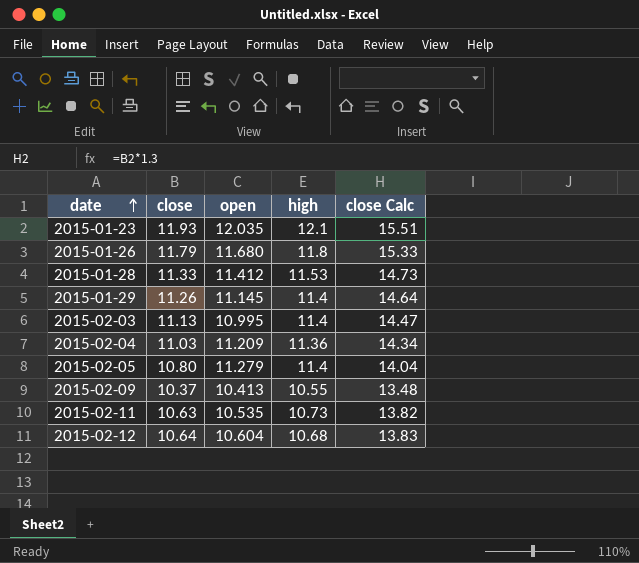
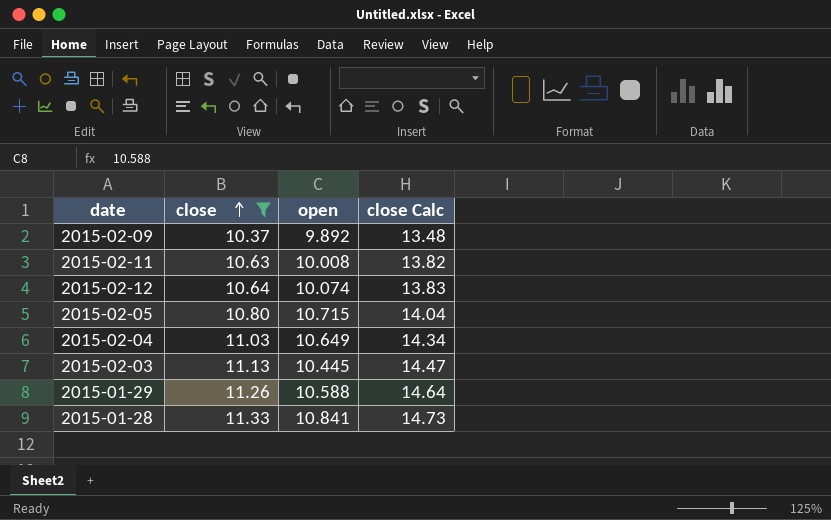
filter: none -> close <= 11.33
row order: date ascending -> close ascending
column high | position: 4 -> none
2015-02-09 | open: 10.413 -> 9.892
2015-02-11 | open: 10.535 -> 10.008
2015-02-12 | open: 10.604 -> 10.074
2015-02-05 | open: 11.279 -> 10.715
2015-02-04 | open: 11.209 -> 10.649
2015-02-03 | open: 10.995 -> 10.445
2015-01-29 | open: 11.145 -> 10.588
2015-01-28 | open: 11.412 -> 10.841

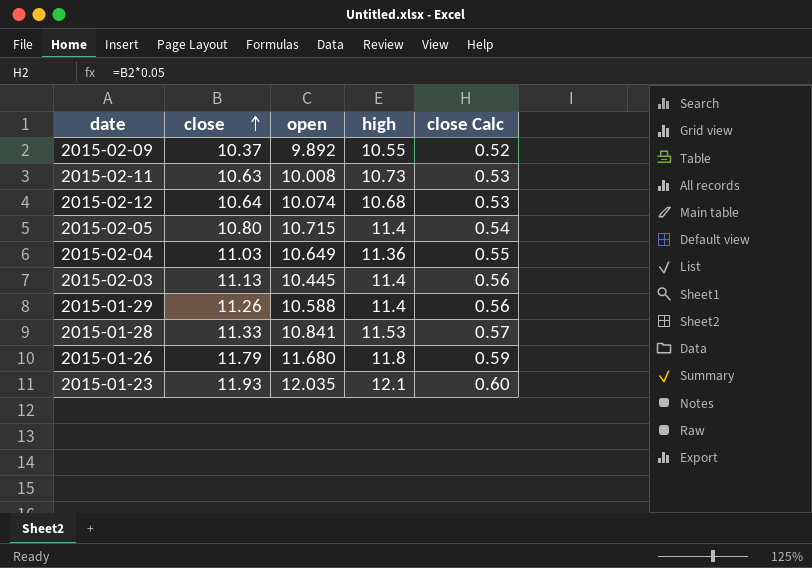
filter: close <= 11.33 -> none
column high | position: none -> 4
column close Calc | formula: [close] * 1.3 -> [close] * 0.05

